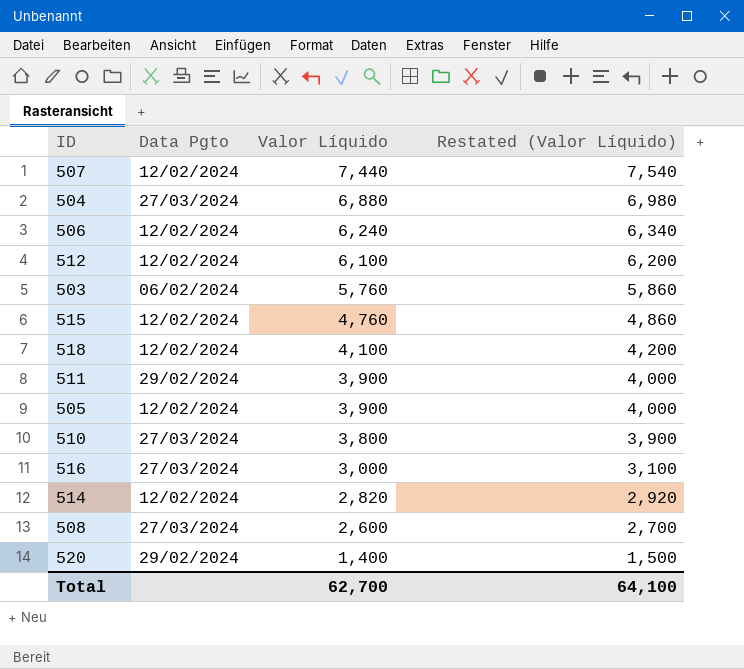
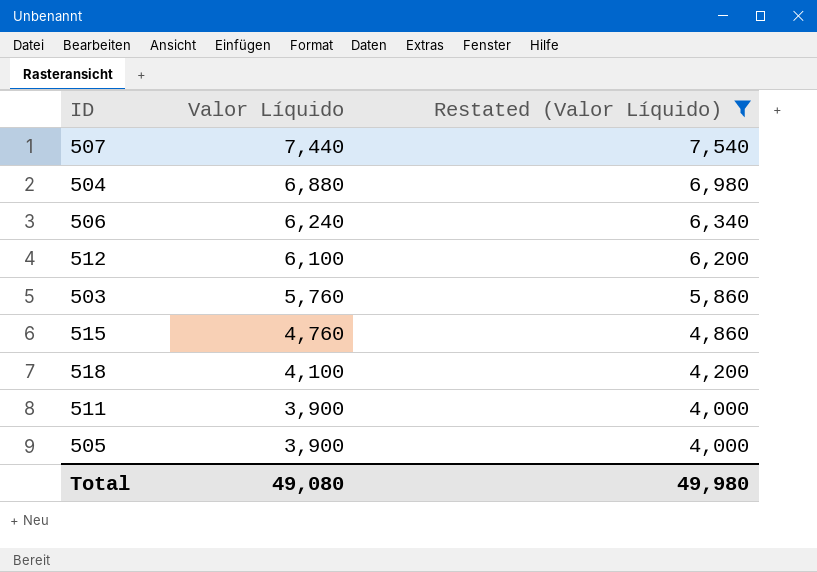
filter: none -> Restated (Valor Líquido) >= 4,000
column Data Pgto | position: 2 -> none
Total | Valor Líquido: 62,700 -> 49,080
Total | Restated (Valor Líquido): 64,100 -> 49,980

